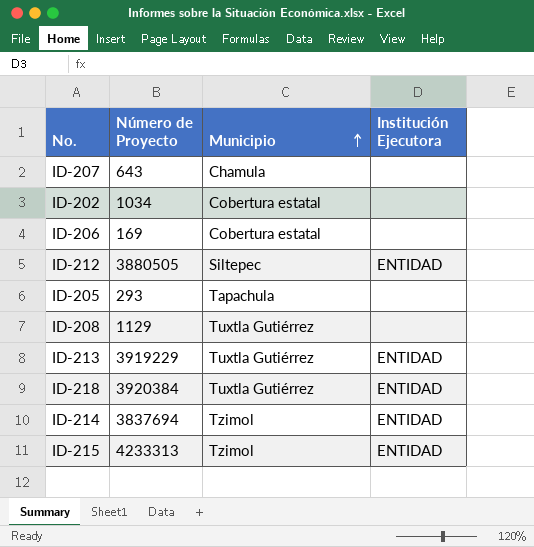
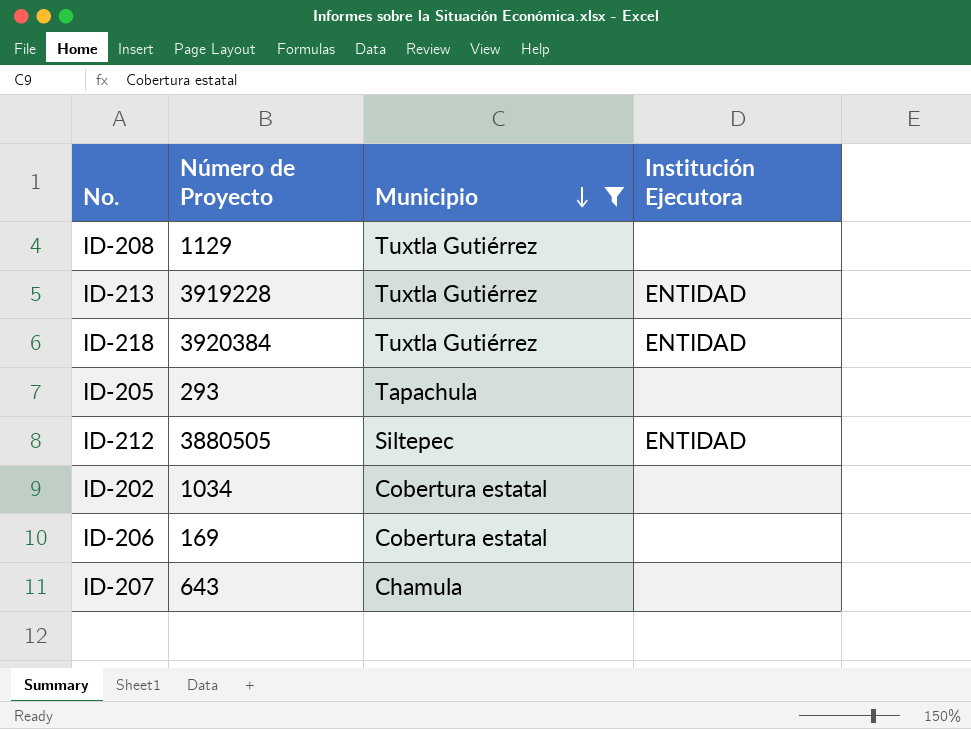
filter: none -> Municipio != Tzimol
row order: Municipio ascending -> Municipio descending
ID-213 | Número de Proyecto: 3919229 -> 3919228

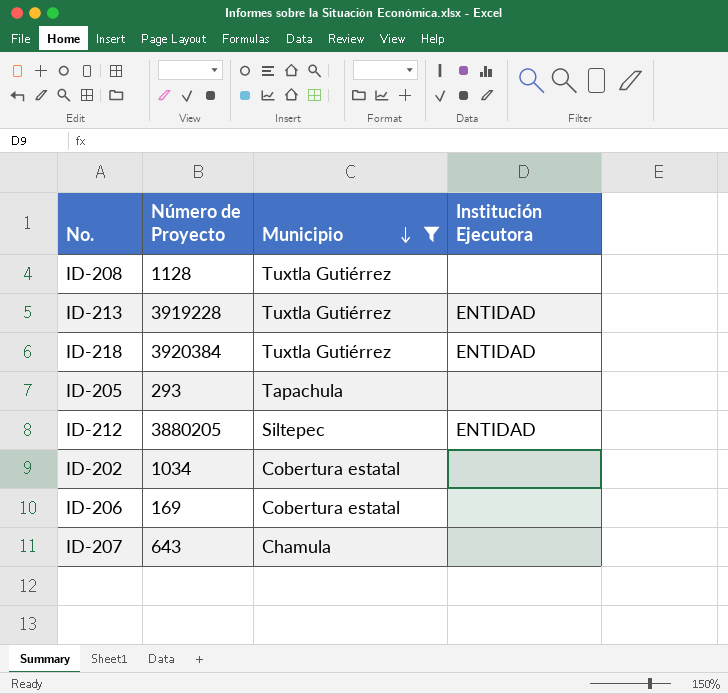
ID-208 | Número de Proyecto: 1129 -> 1128
ID-212 | Número de Proyecto: 3880505 -> 3880205

